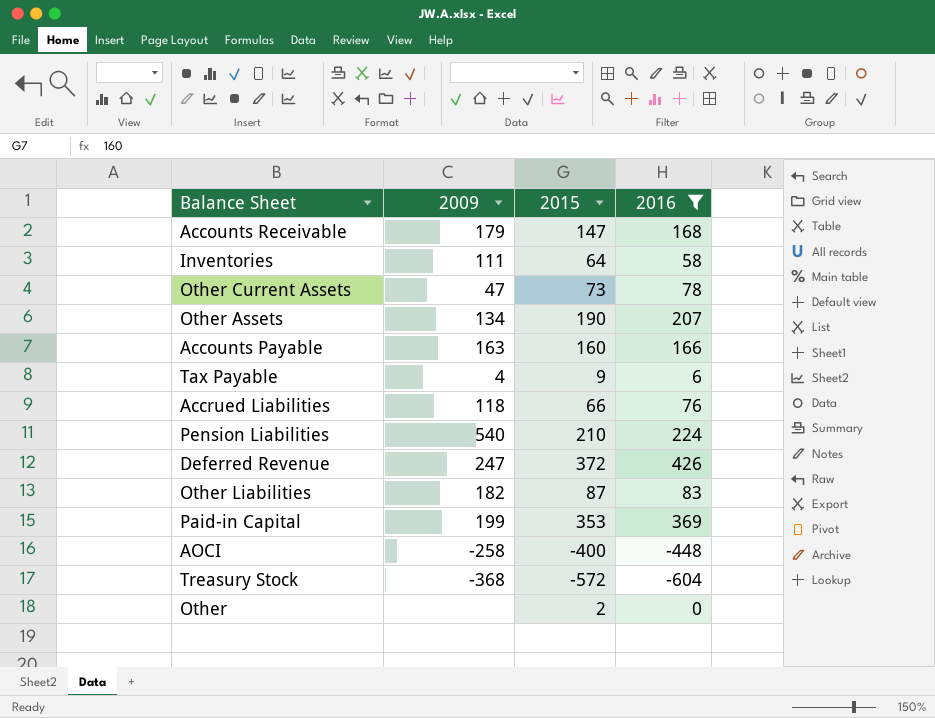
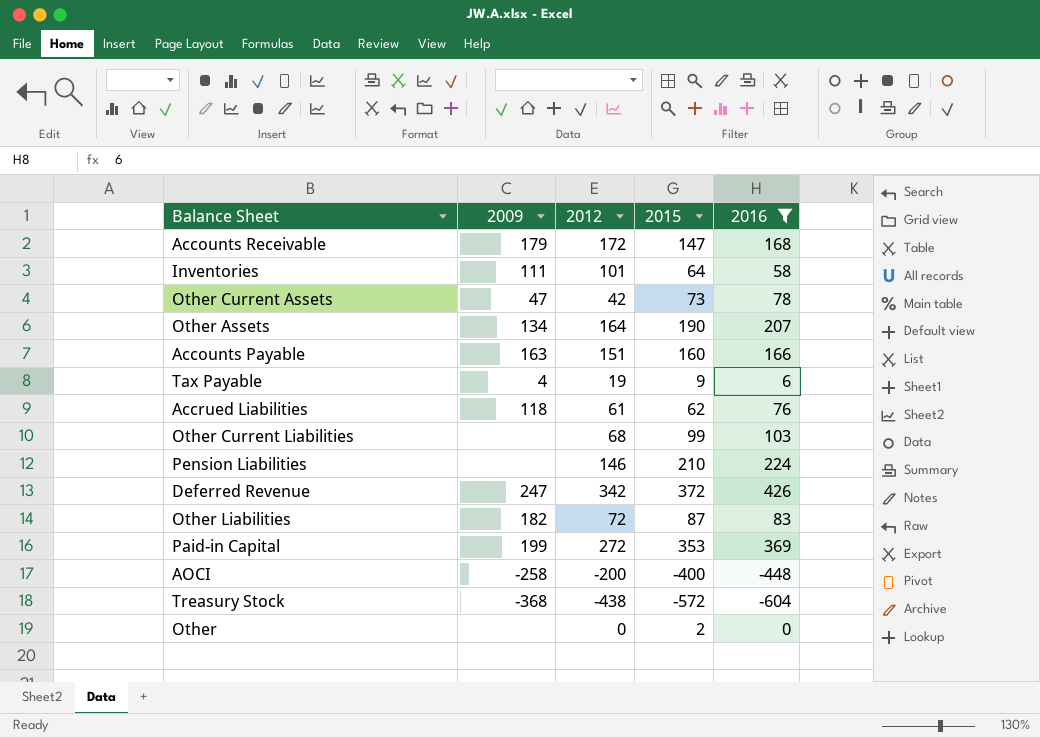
column 2012 | position: none -> 3
Accrued Liabilities | 2015: 66 -> 62
row Other Current Liabilities: none -> none | 68 | 99 | 103
Pension Liabilities | 2009: 540 -> none

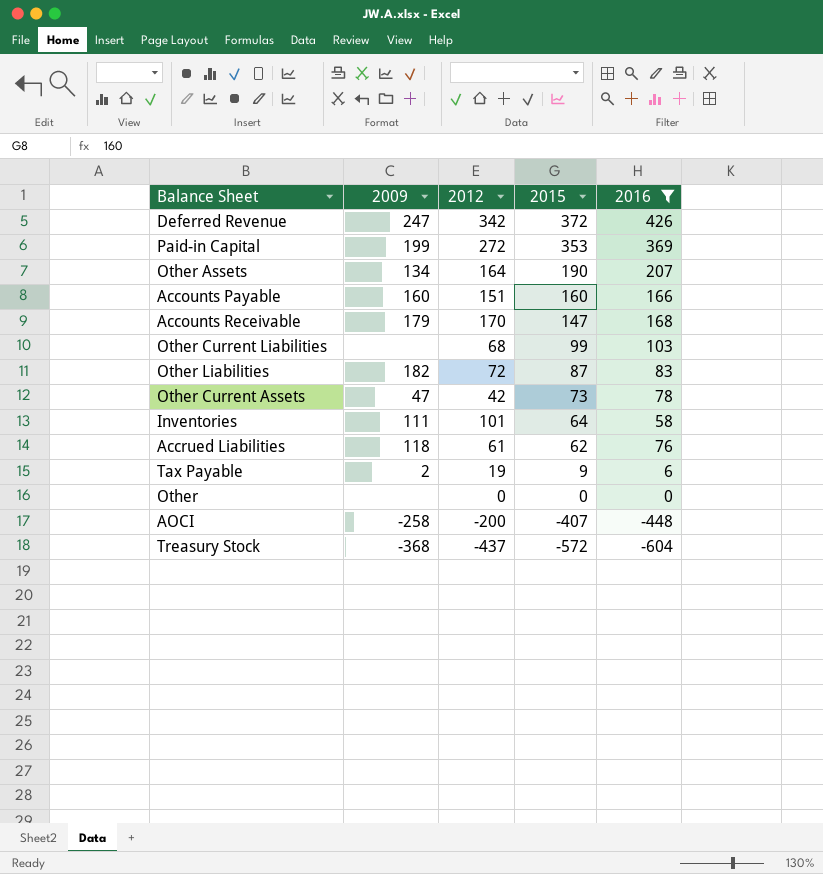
row order: none -> 2015 descending
row Pension Liabilities: none | 146 | 210 | 224 -> none
Accounts Payable | 2009: 163 -> 160
Accounts Receivable | 2012: 172 -> 170
Tax Payable | 2009: 4 -> 2
Other | 2015: 2 -> 0
AOCI | 2015: -400 -> -407
Treasury Stock | 2012: -438 -> -437

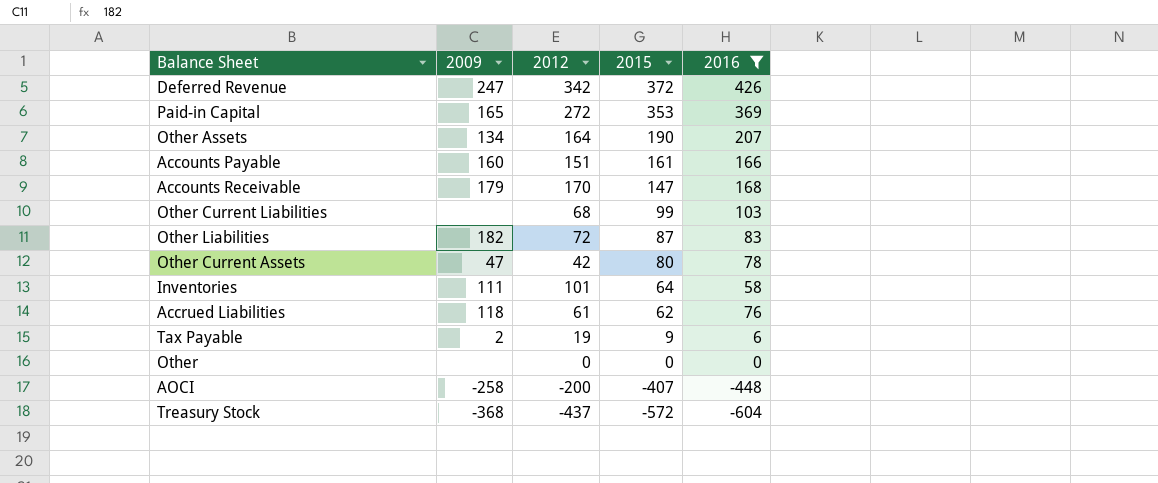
Paid-in Capital | 2009: 199 -> 165
Accounts Payable | 2015: 160 -> 161
Other Current Assets | 2015: 73 -> 80

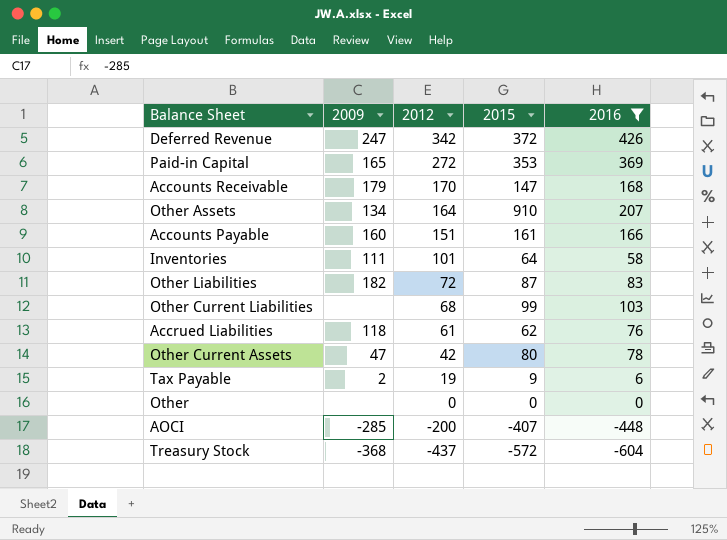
row order: 2015 descending -> 2012 descending
Other Assets | 2015: 190 -> 910
AOCI | 2009: -258 -> -285

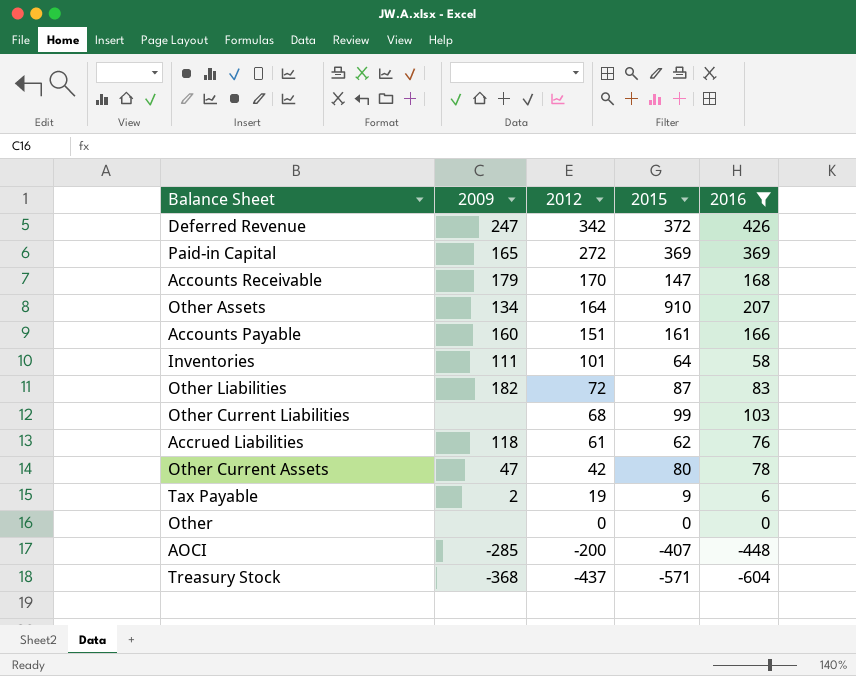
Paid-in Capital | 2015: 353 -> 369
Treasury Stock | 2015: -572 -> -571

